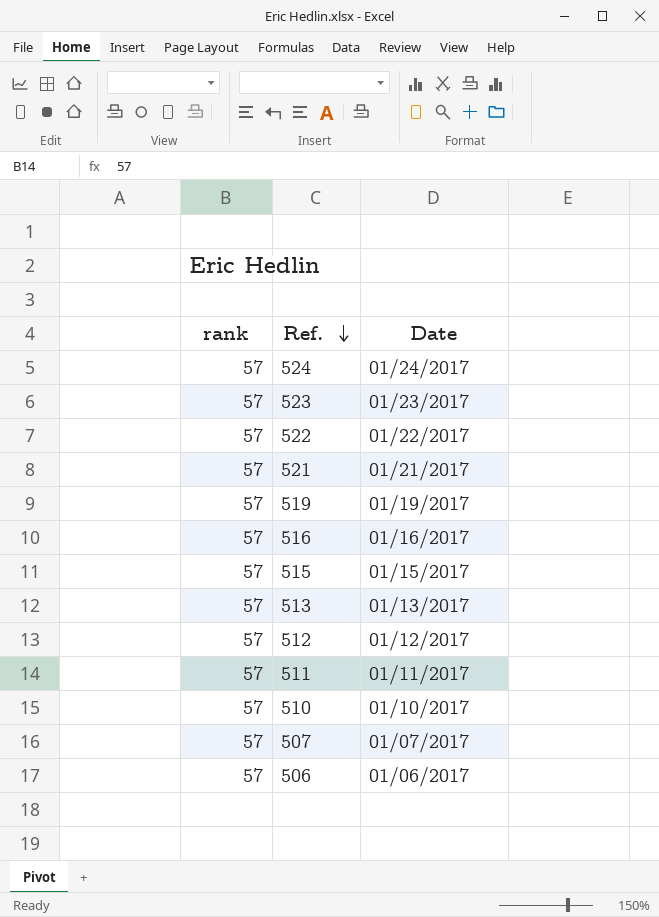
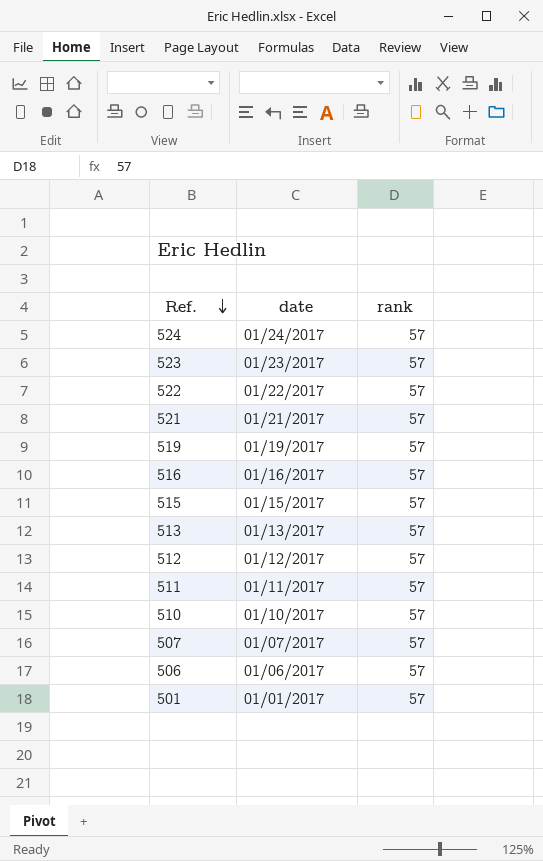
column name: Date -> date
column rank | position: 1 -> 3
row 501: none -> 01/01/2017 | 57

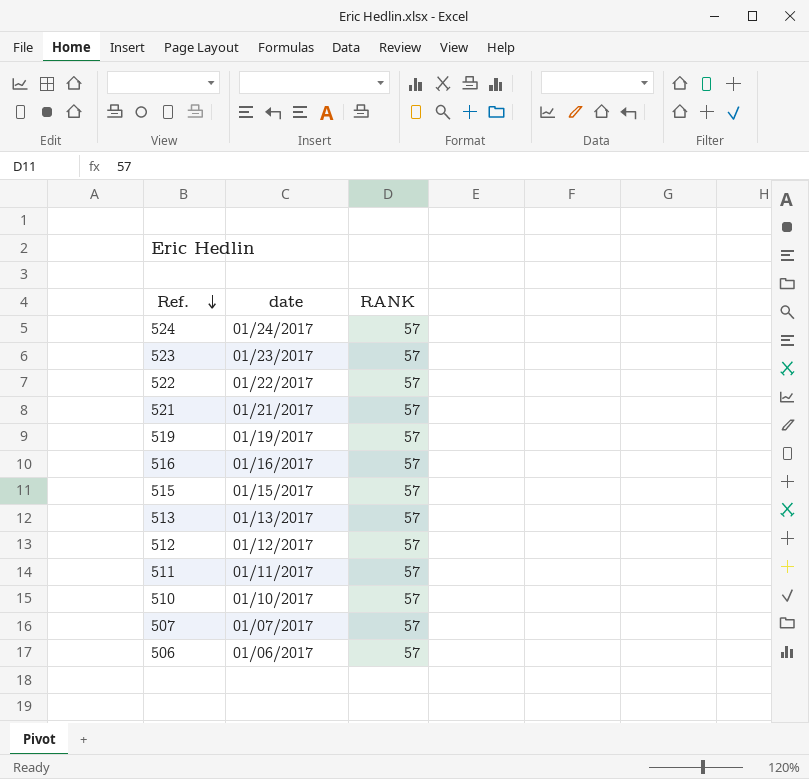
column name: rank -> RANK
row 501: 01/01/2017 | 57 -> none

